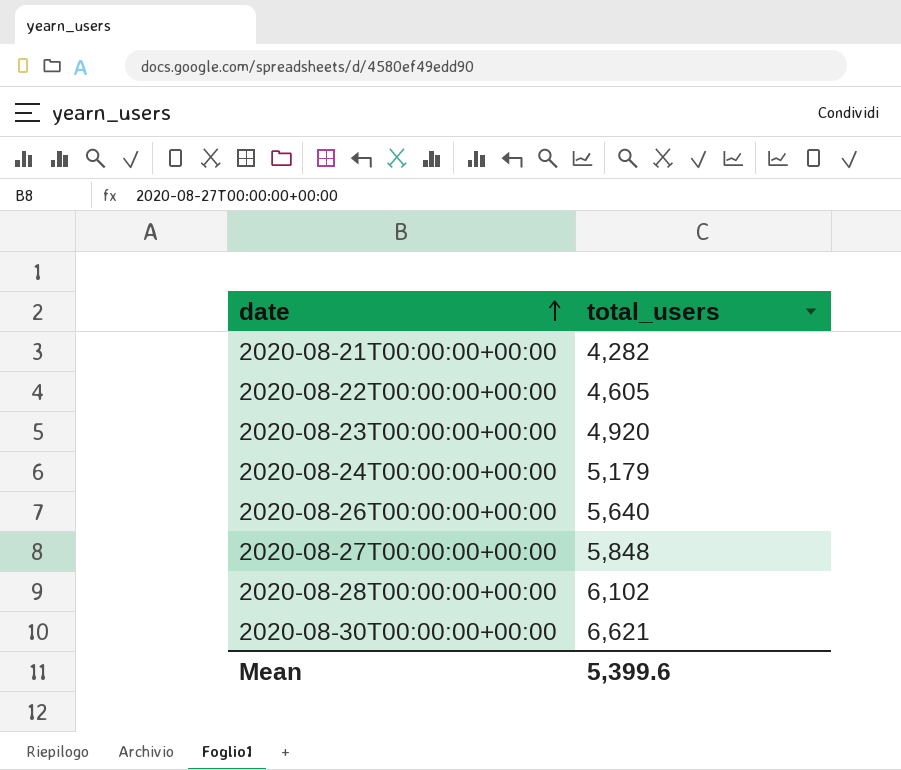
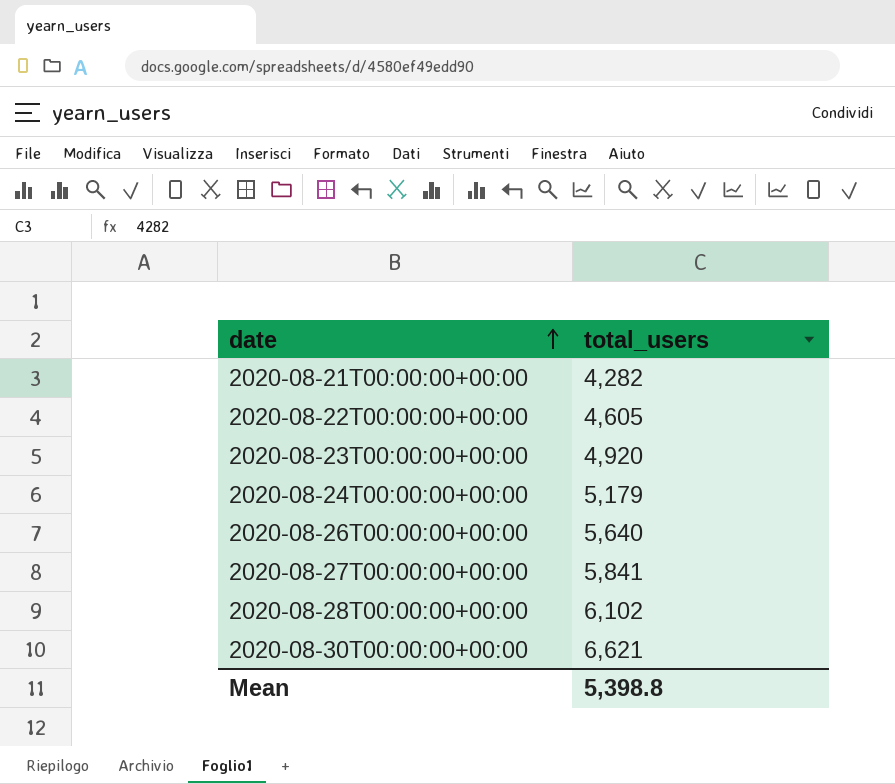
2020-08-27T00:00:00+00:00 | total_users: 5,848 -> 5,841
Mean | total_users: 5,399.6 -> 5,398.8

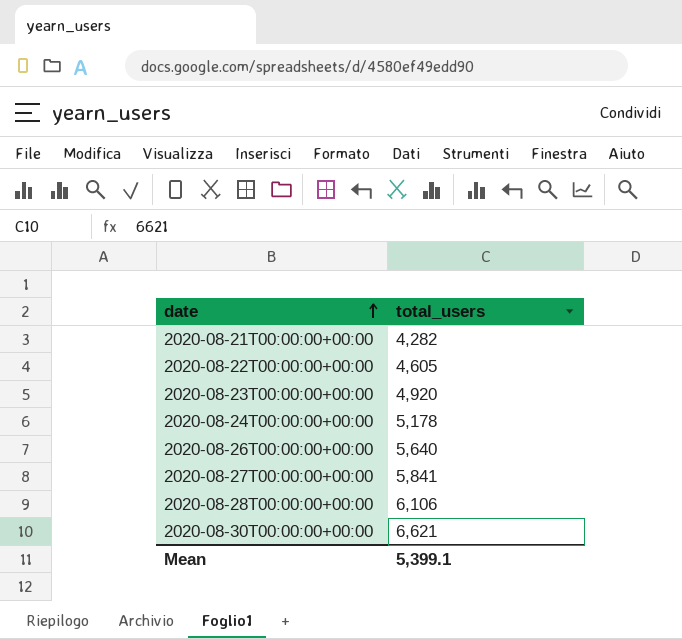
2020-08-24T00:00:00+00:00 | total_users: 5,179 -> 5,178
2020-08-28T00:00:00+00:00 | total_users: 6,102 -> 6,106
Mean | total_users: 5,398.8 -> 5,399.1

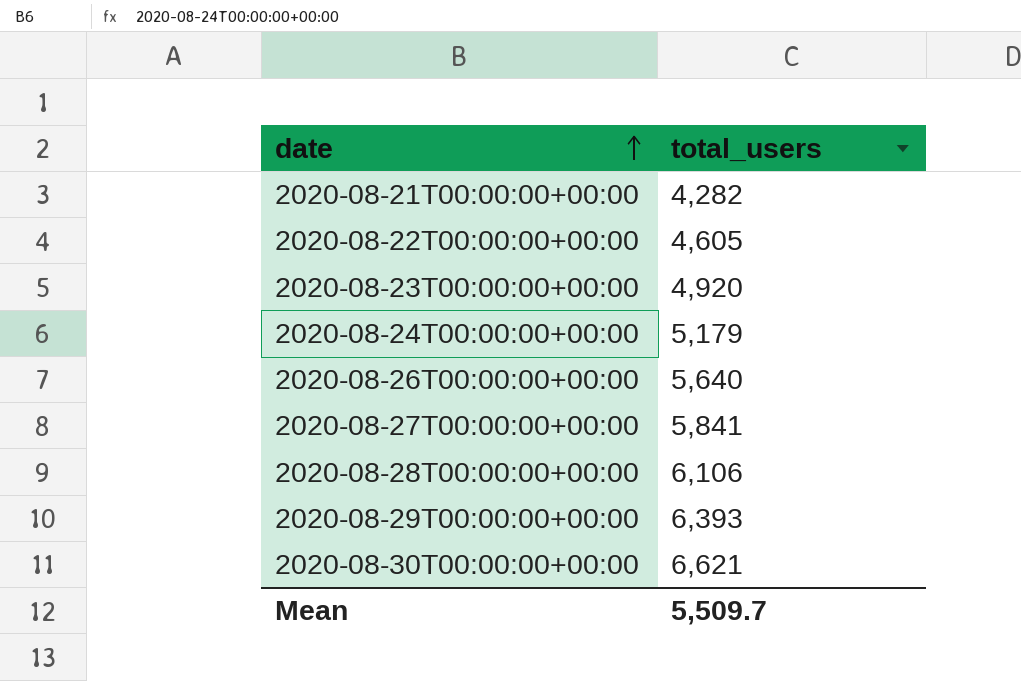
2020-08-24T00:00:00+00:00 | total_users: 5,178 -> 5,179
row 2020-08-29T00:00:00+00:00: none -> 6,393
Mean | total_users: 5,399.1 -> 5,509.7

